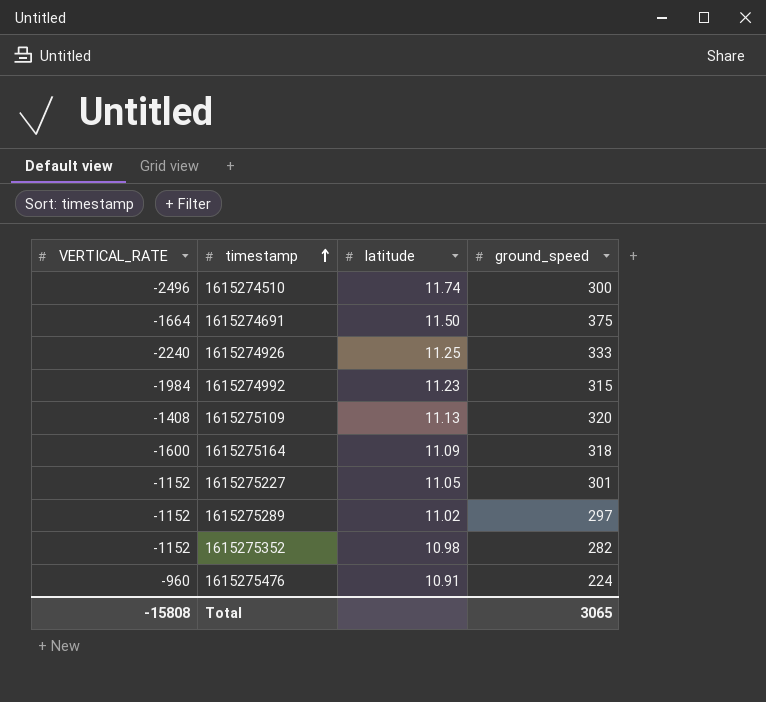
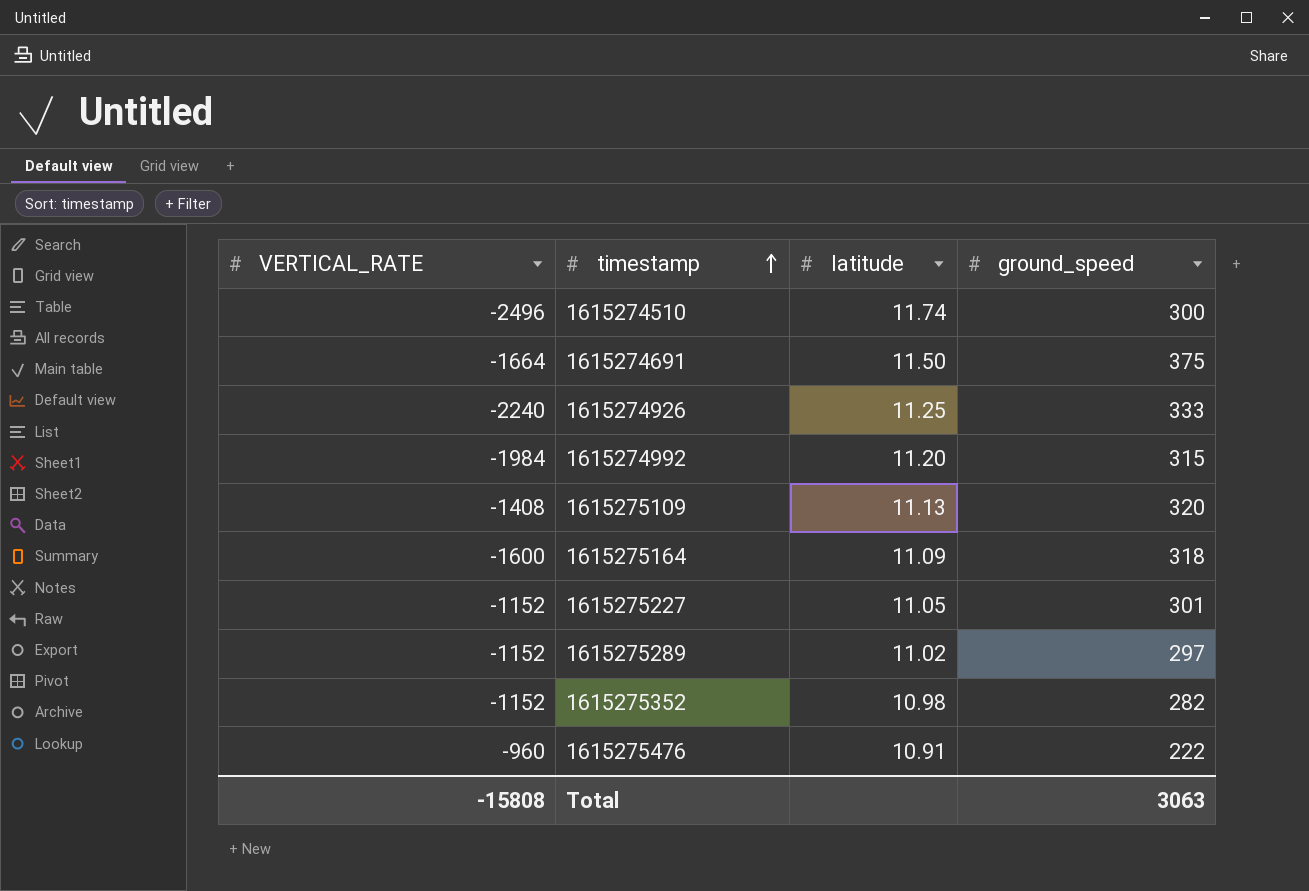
1615274992 | latitude: 11.23 -> 11.20
1615275476 | ground_speed: 224 -> 222
Total | ground_speed: 3065 -> 3063

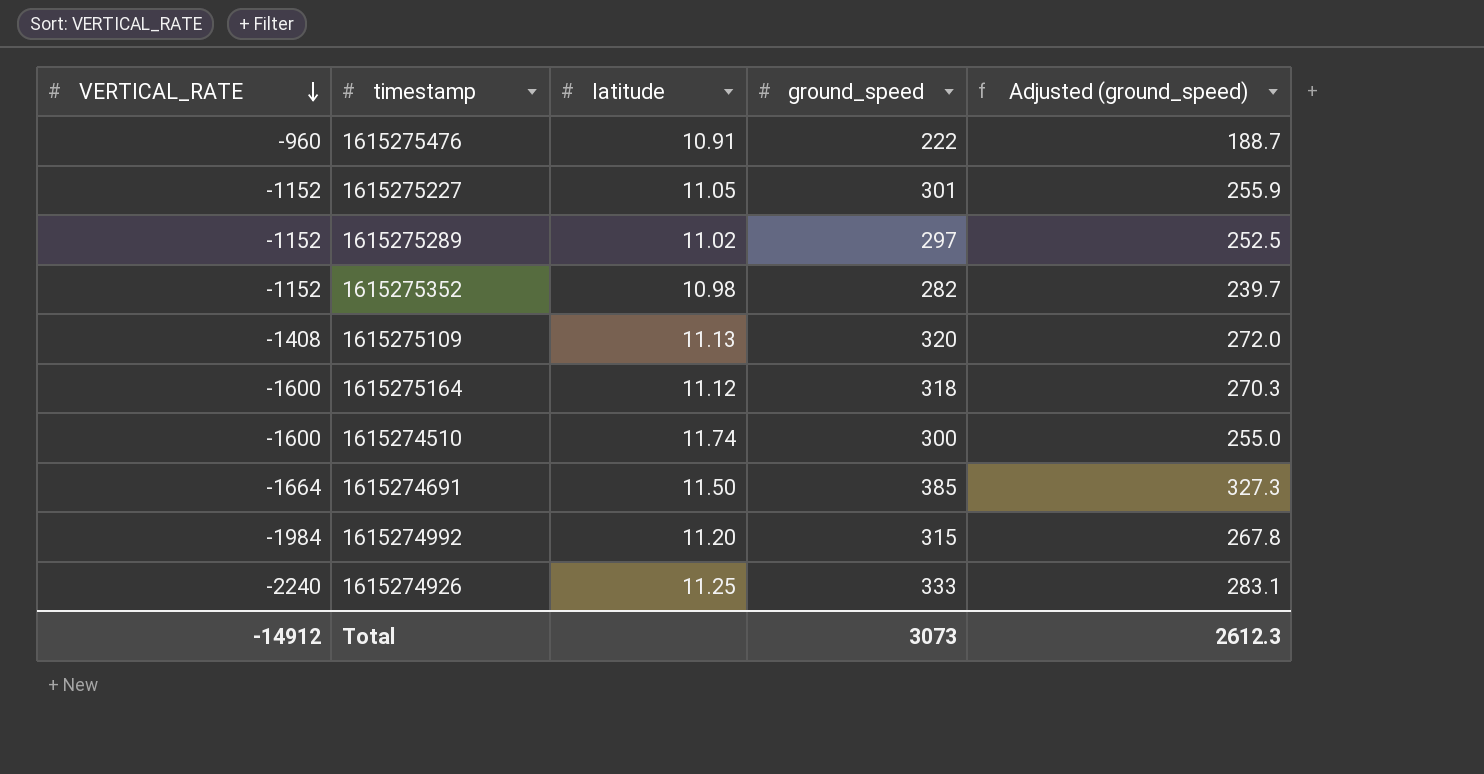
row order: timestamp ascending -> VERTICAL_RATE descending
column Adjusted (ground_speed) | formula: none -> [ground_speed] * 0.85
1615275164 | latitude: 11.09 -> 11.12
1615274510 | VERTICAL_RATE: -2496 -> -1600
1615274691 | ground_speed: 375 -> 385
Total | VERTICAL_RATE: -15808 -> -14912
Total | ground_speed: 3063 -> 3073

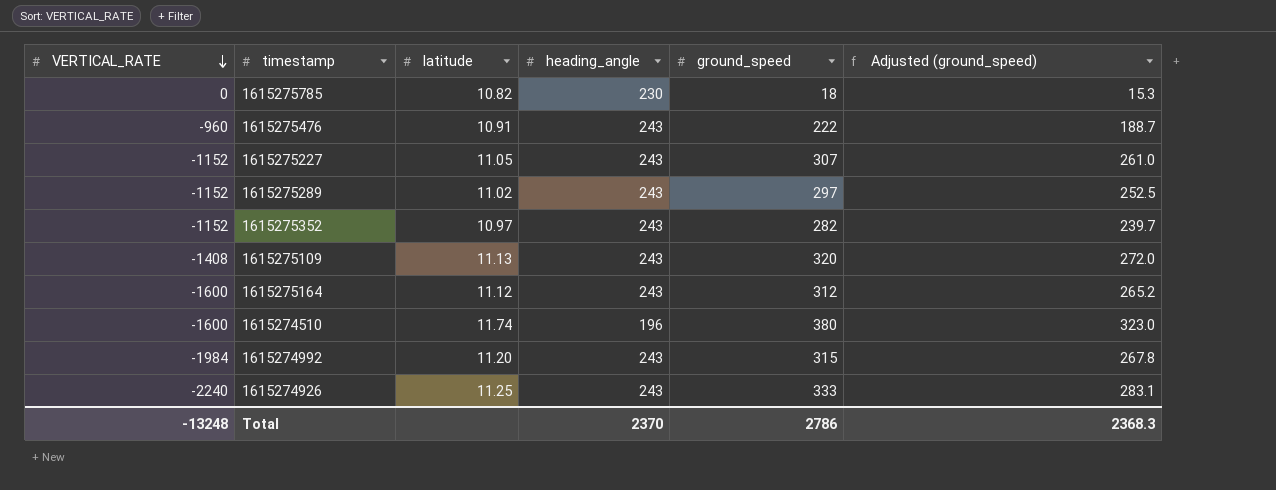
column heading_angle | position: none -> 4
row 1615274691: -1664 | 11.50 | 385 | 327.3 -> none
row 1615275785: none -> 0 | 10.82 | 230 | 18 | 15.3
1615275227 | ground_speed: 301 -> 307
1615275227 | Adjusted (ground_speed): 255.9 -> 261.0
1615275352 | latitude: 10.98 -> 10.97
1615275164 | ground_speed: 318 -> 312
1615275164 | Adjusted (ground_speed): 270.3 -> 265.2
1615274510 | ground_speed: 300 -> 380
1615274510 | Adjusted (ground_speed): 255.0 -> 323.0
Total | VERTICAL_RATE: -14912 -> -13248
Total | ground_speed: 3073 -> 2786
Total | Adjusted (ground_speed): 2612.3 -> 2368.3

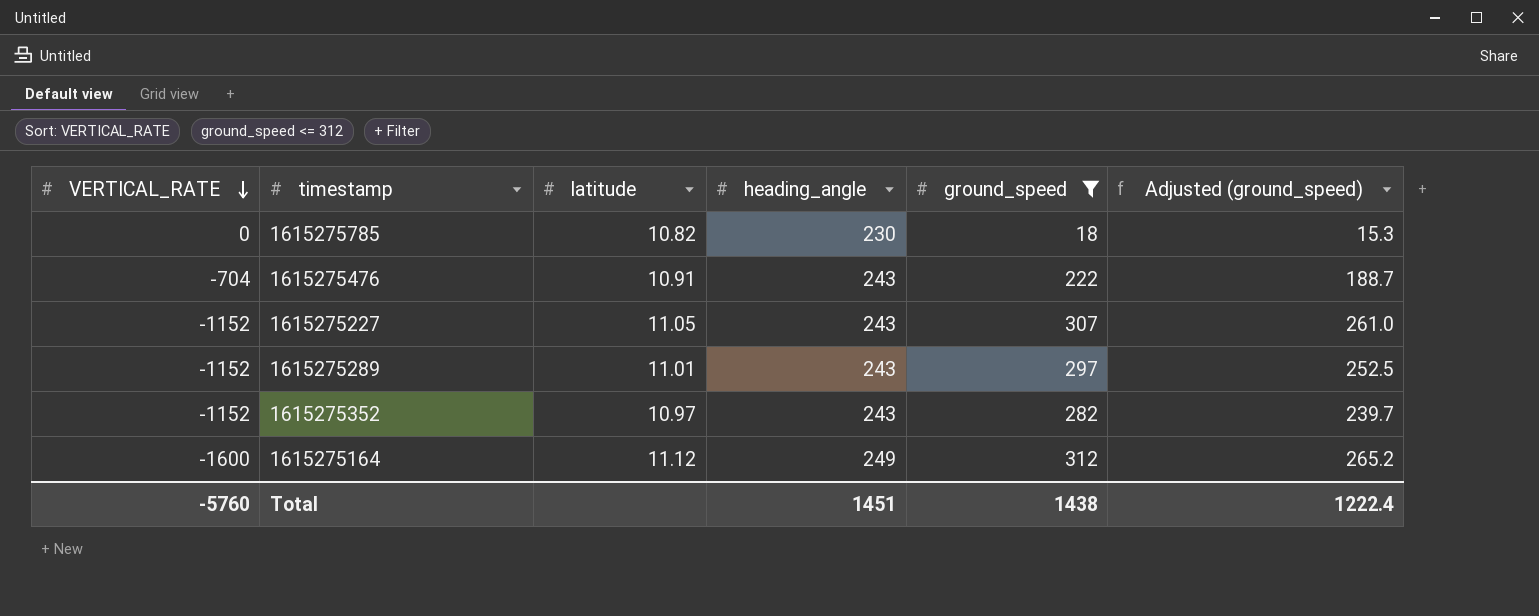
filter: none -> ground_speed <= 312
1615275476 | VERTICAL_RATE: -960 -> -704
1615275289 | latitude: 11.02 -> 11.01
1615275164 | heading_angle: 243 -> 249
Total | VERTICAL_RATE: -13248 -> -5760
Total | heading_angle: 2370 -> 1451
Total | ground_speed: 2786 -> 1438
Total | Adjusted (ground_speed): 2368.3 -> 1222.4

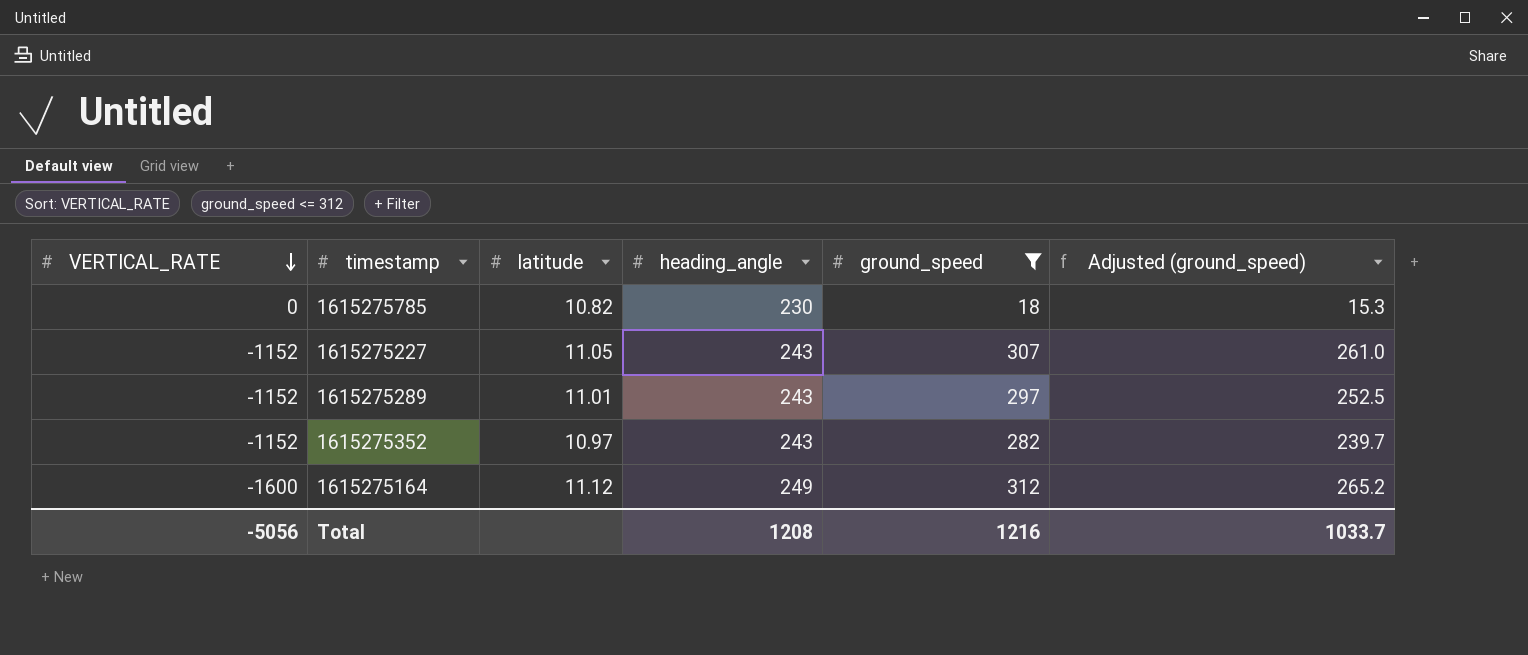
row 1615275476: -704 | 10.91 | 243 | 222 | 188.7 -> none
Total | VERTICAL_RATE: -5760 -> -5056
Total | heading_angle: 1451 -> 1208
Total | ground_speed: 1438 -> 1216
Total | Adjusted (ground_speed): 1222.4 -> 1033.7

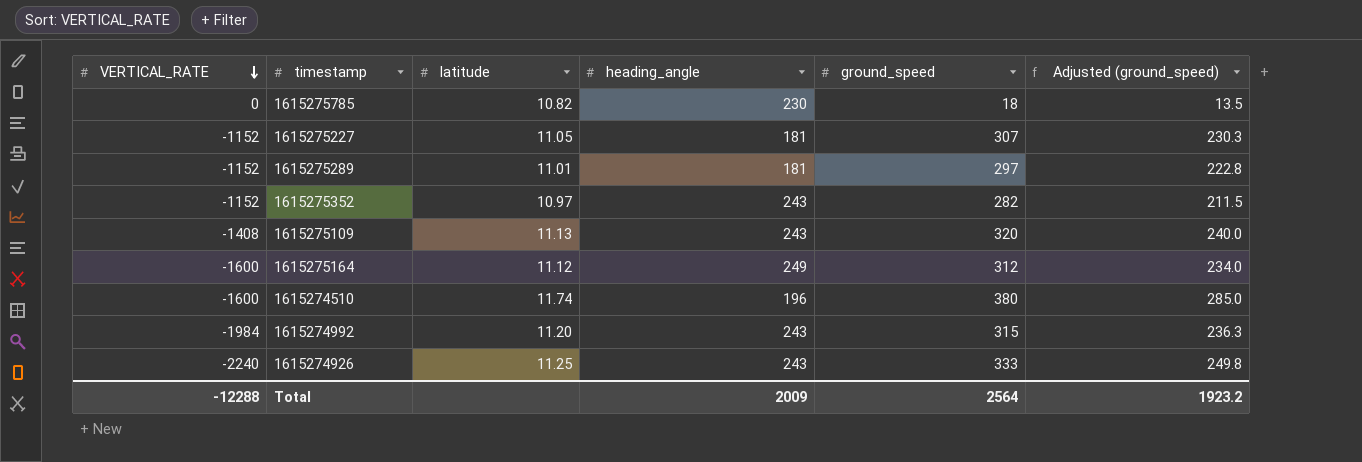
filter: ground_speed <= 312 -> none
column Adjusted (ground_speed) | formula: [ground_speed] * 0.85 -> [ground_speed] * 0.75
1615275227 | heading_angle: 243 -> 181
1615275289 | heading_angle: 243 -> 181
Total | VERTICAL_RATE: -5056 -> -12288
Total | heading_angle: 1208 -> 2009
Total | ground_speed: 1216 -> 2564
Total | Adjusted (ground_speed): 1033.7 -> 1923.2

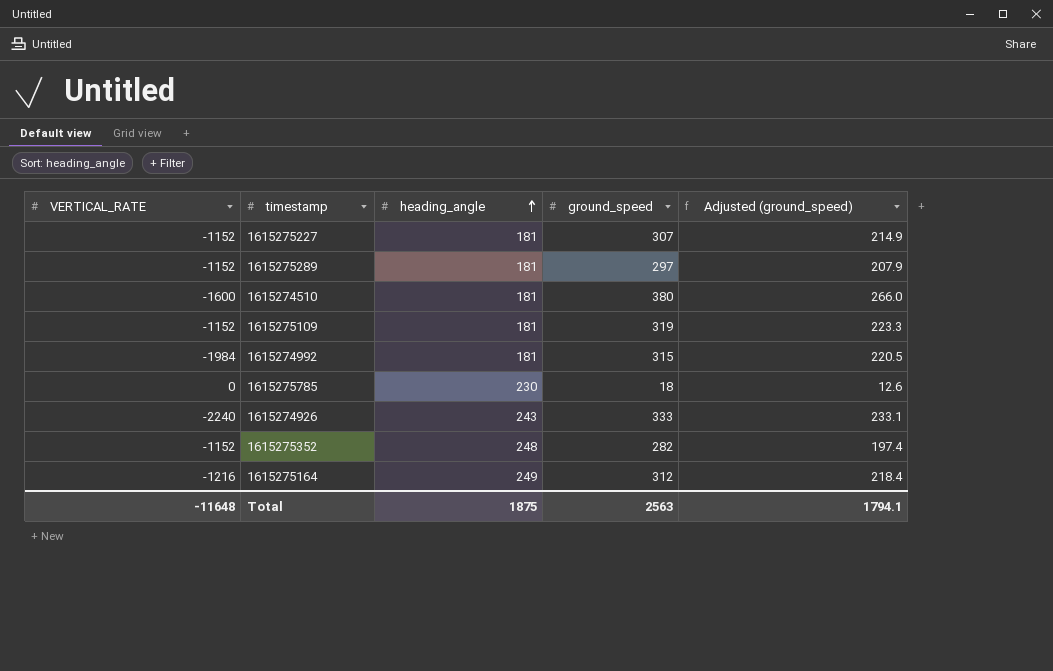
row order: VERTICAL_RATE descending -> heading_angle ascending
column latitude | position: 3 -> none
column Adjusted (ground_speed) | formula: [ground_speed] * 0.75 -> [ground_speed] * 0.7
1615274510 | heading_angle: 196 -> 181
1615275109 | VERTICAL_RATE: -1408 -> -1152
1615275109 | heading_angle: 243 -> 181
1615275109 | ground_speed: 320 -> 319
1615274992 | heading_angle: 243 -> 181
1615275352 | heading_angle: 243 -> 248
1615275164 | VERTICAL_RATE: -1600 -> -1216
Total | VERTICAL_RATE: -12288 -> -11648
Total | heading_angle: 2009 -> 1875
Total | ground_speed: 2564 -> 2563
Total | Adjusted (ground_speed): 1923.2 -> 1794.1

